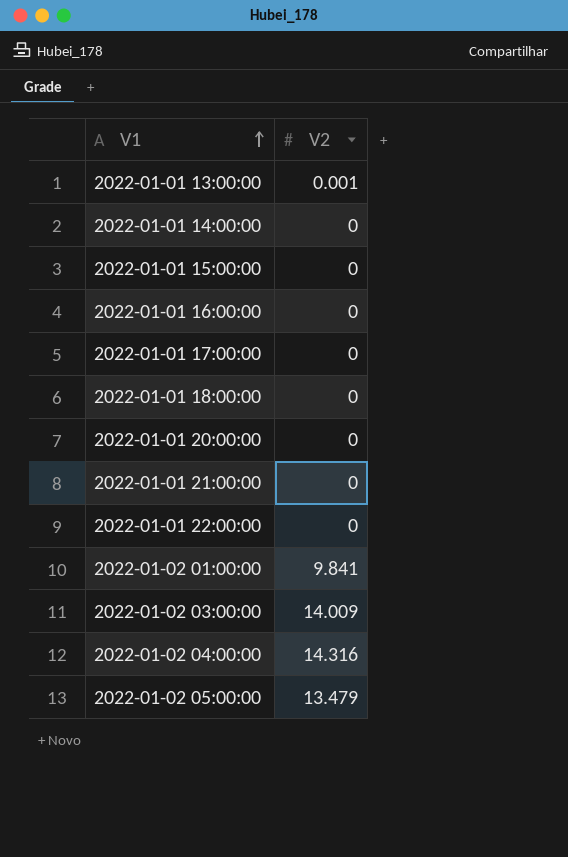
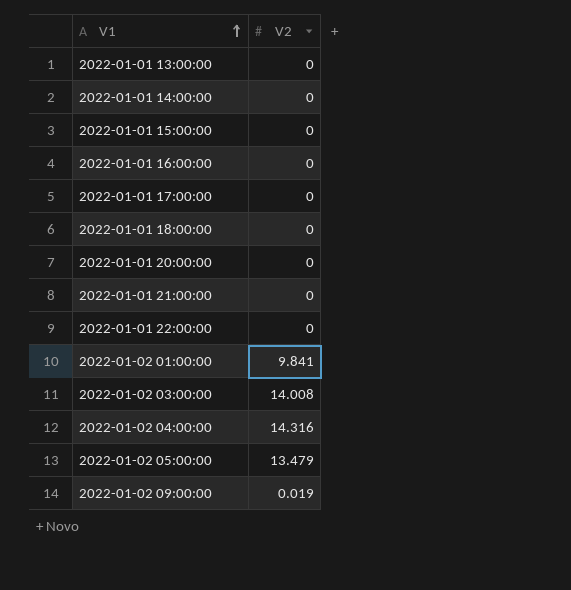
2022-01-01 13:00:00 | V2: 0.001 -> 0
2022-01-02 03:00:00 | V2: 14.009 -> 14.008
row 2022-01-02 09:00:00: none -> 0.019

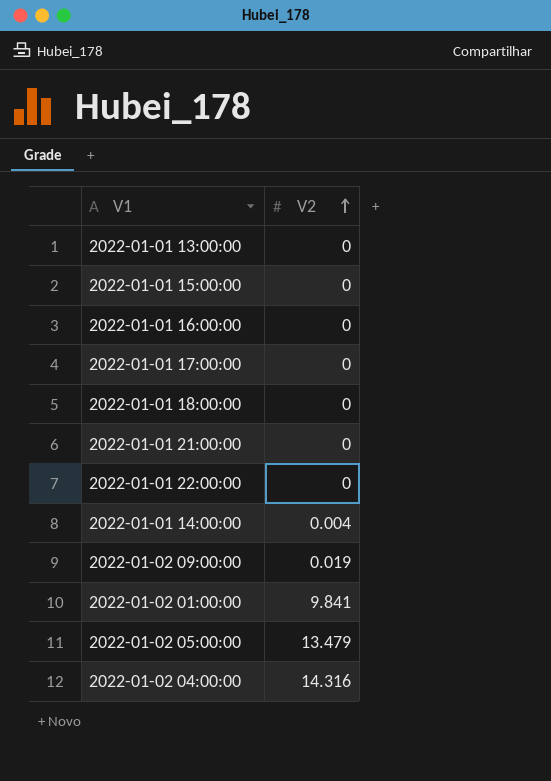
row order: V1 ascending -> V2 ascending
row 2022-01-01 20:00:00: 0 -> none
row 2022-01-02 03:00:00: 14.008 -> none
2022-01-01 14:00:00 | V2: 0 -> 0.004

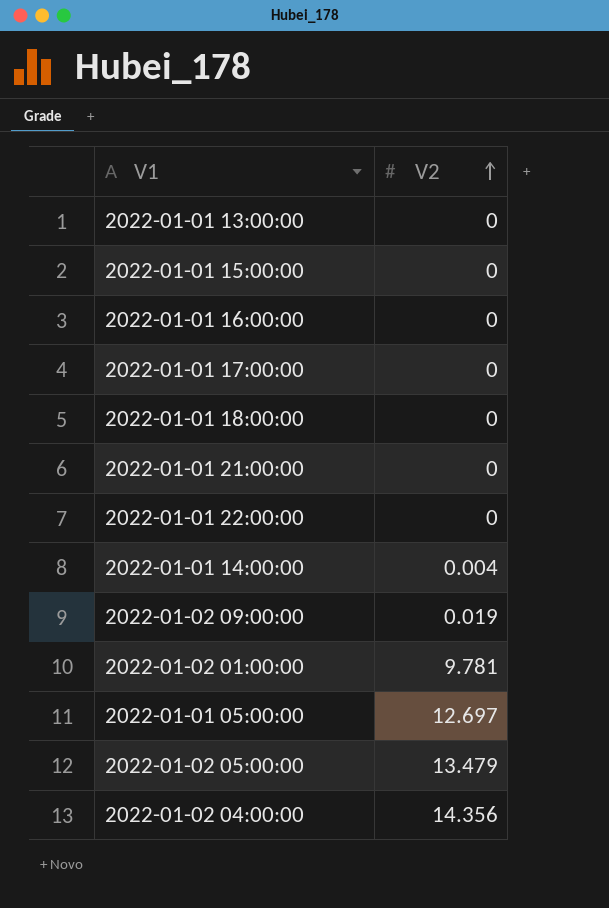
2022-01-02 01:00:00 | V2: 9.841 -> 9.781
row 2022-01-01 05:00:00: none -> 12.697
2022-01-02 04:00:00 | V2: 14.316 -> 14.356

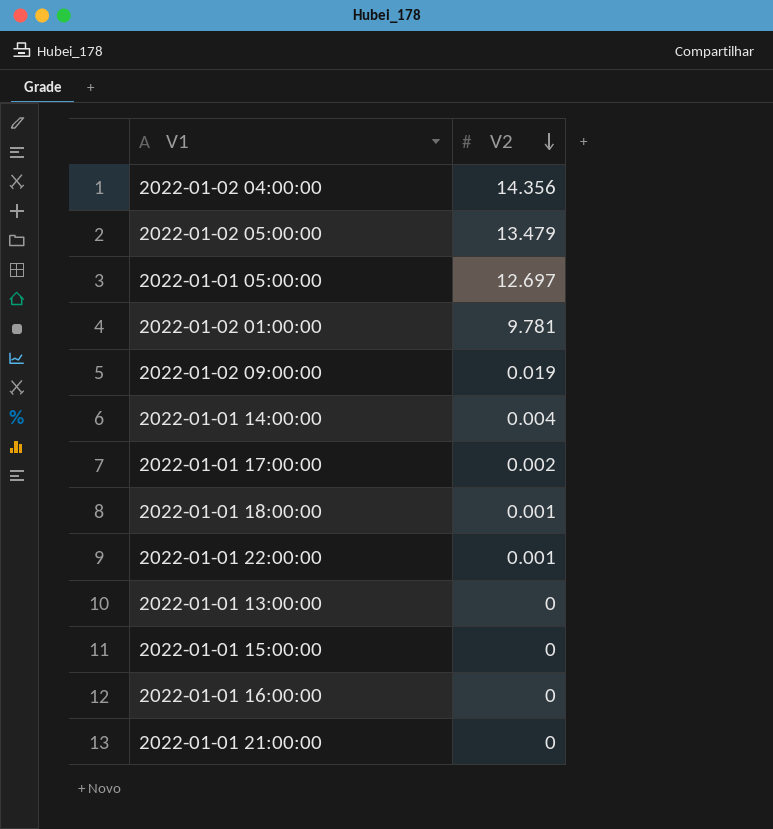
row order: V2 ascending -> V2 descending
2022-01-01 17:00:00 | V2: 0 -> 0.002
2022-01-01 18:00:00 | V2: 0 -> 0.001
2022-01-01 22:00:00 | V2: 0 -> 0.001

